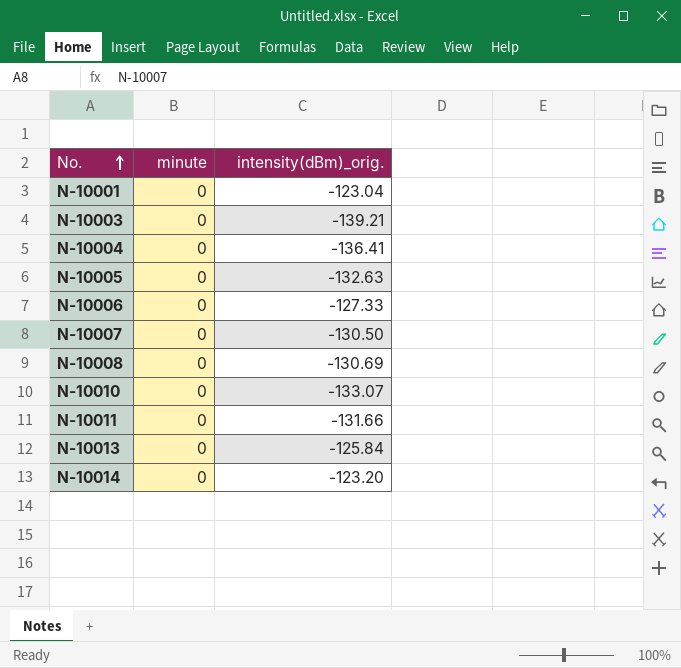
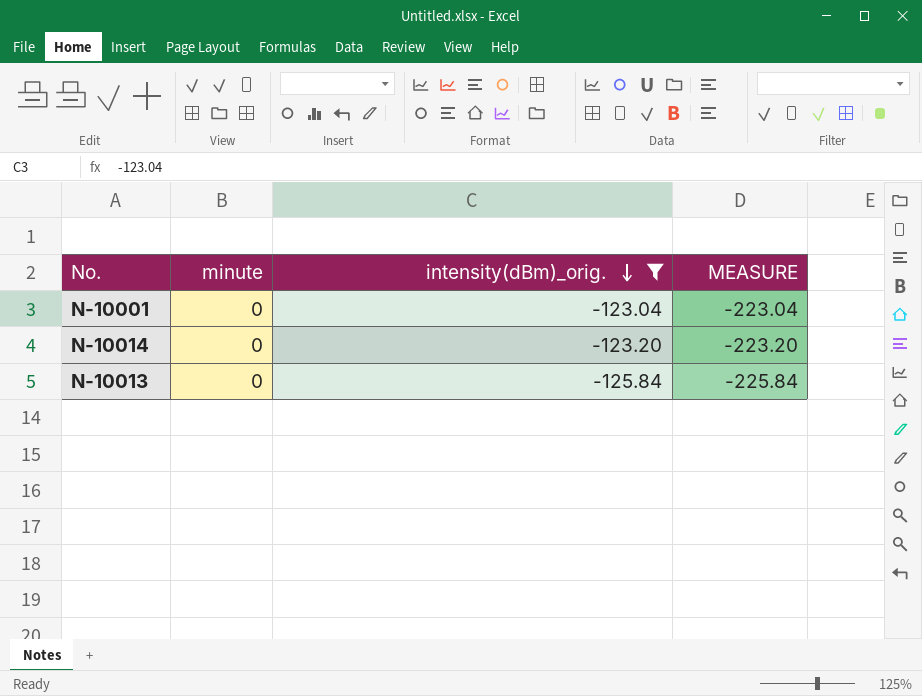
filter: none -> intensity(dBm)_orig. >= -125.84
row order: No. ascending -> intensity(dBm)_orig. descending
column MEASURE | formula: none -> [intensity(dBm)_orig.] - 100

